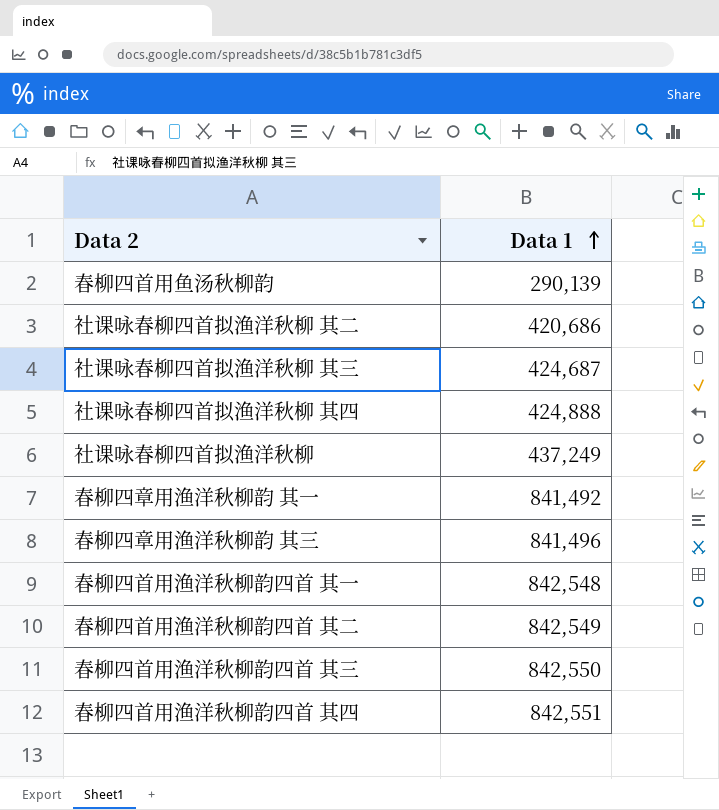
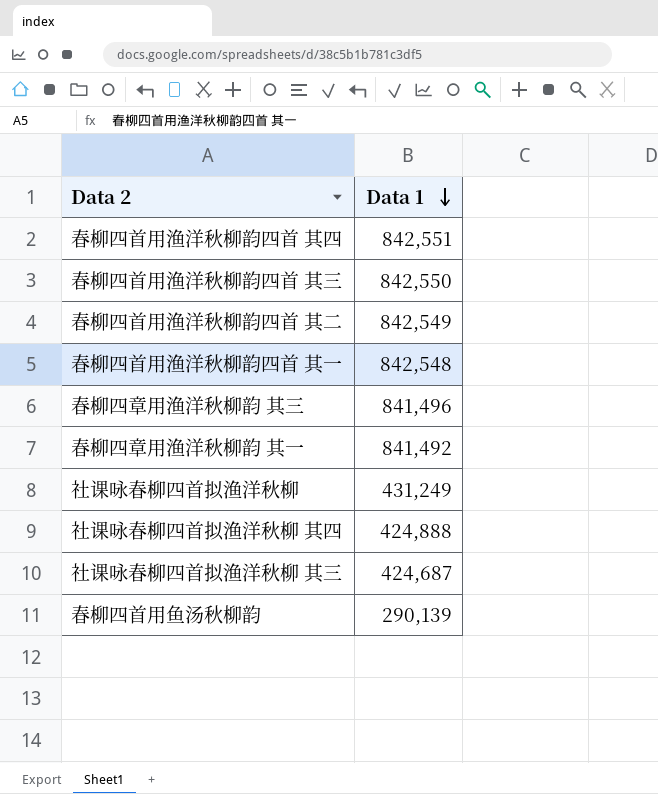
row order: Data 1 ascending -> Data 1 descending
row 社课咏春柳四首拟渔洋秋柳 其二: 420,686 -> none
社课咏春柳四首拟渔洋秋柳 | Data 1: 437,249 -> 431,249

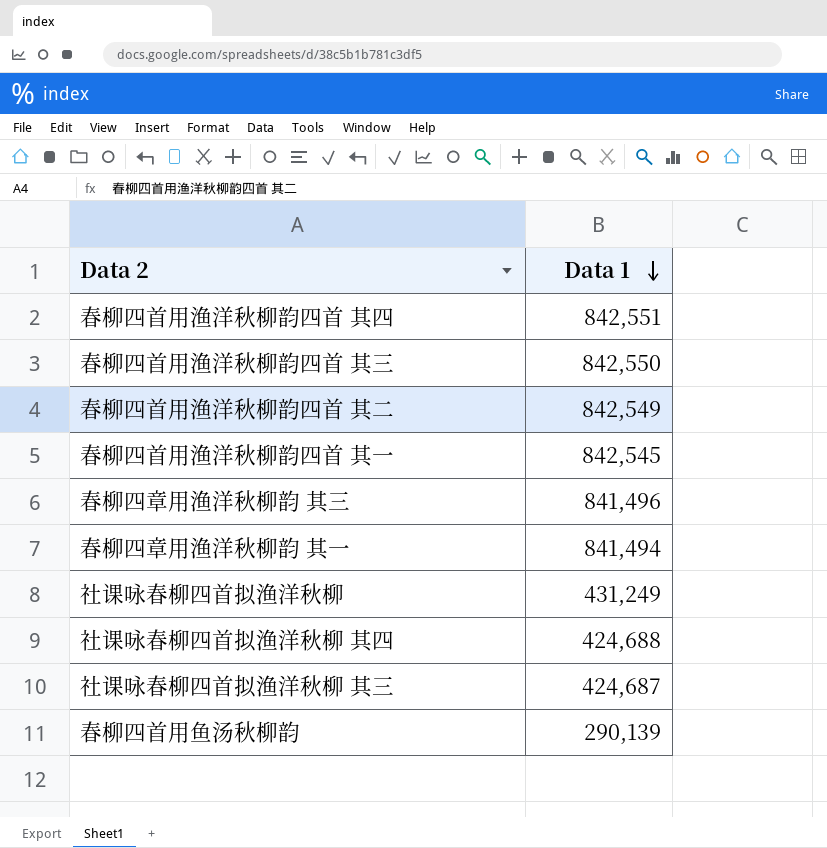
春柳四首用渔洋秋柳韵四首 其一 | Data 1: 842,548 -> 842,545
春柳四章用渔洋秋柳韵 其一 | Data 1: 841,492 -> 841,494
社课咏春柳四首拟渔洋秋柳 其四 | Data 1: 424,888 -> 424,688

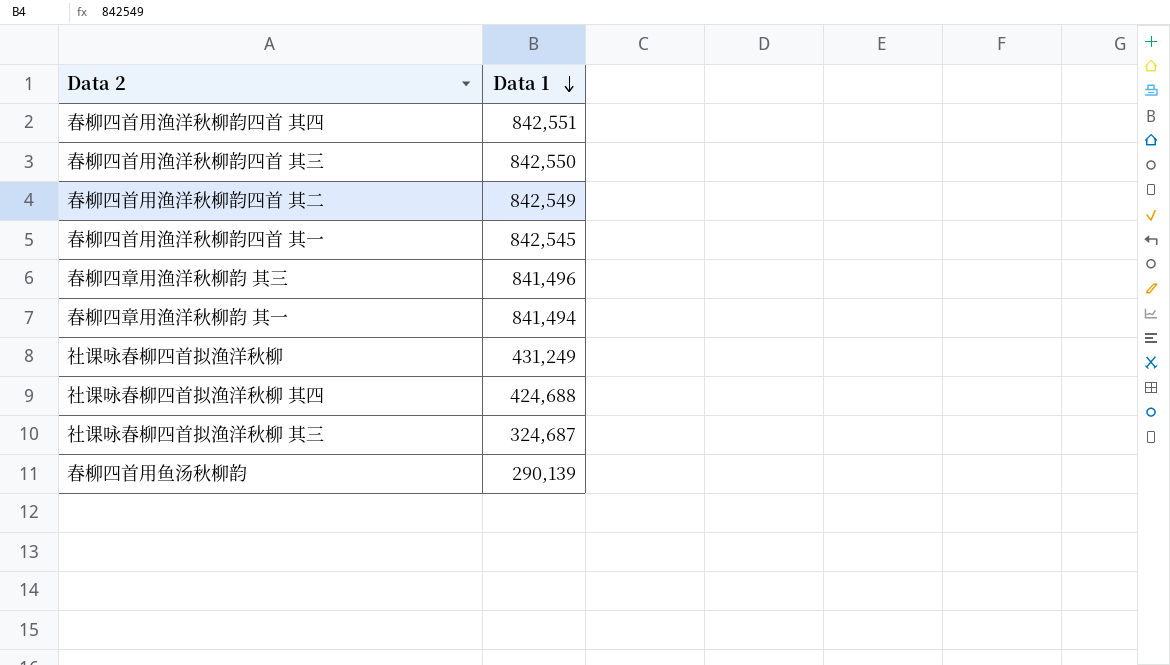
社课咏春柳四首拟渔洋秋柳 其三 | Data 1: 424,687 -> 324,687

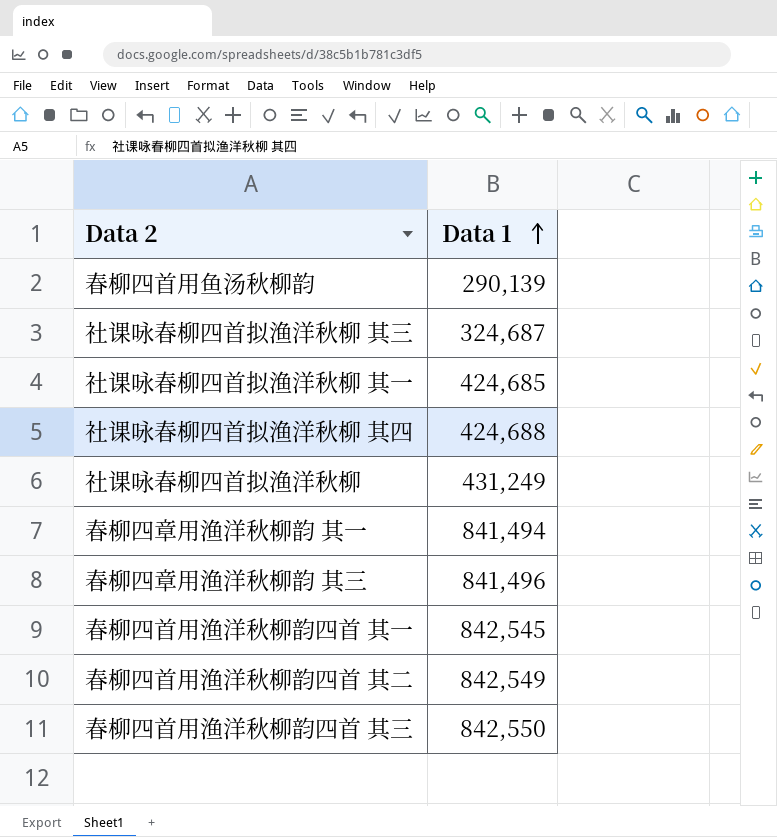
row order: Data 1 descending -> Data 1 ascending
row 春柳四首用渔洋秋柳韵四首 其四: 842,551 -> none
row 社课咏春柳四首拟渔洋秋柳 其一: none -> 424,685

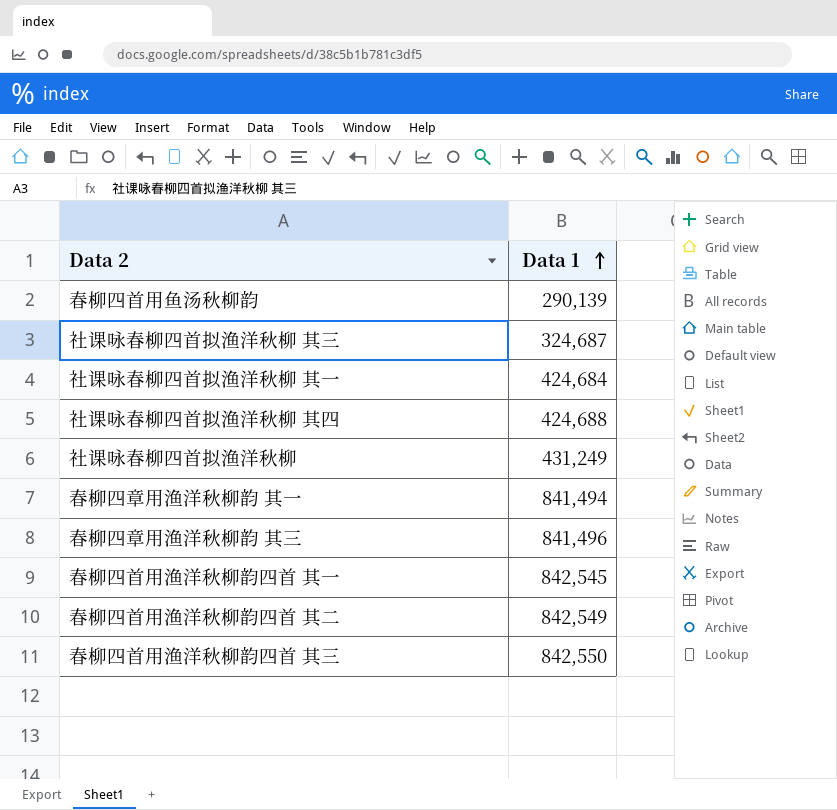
社课咏春柳四首拟渔洋秋柳 其一 | Data 1: 424,685 -> 424,684

